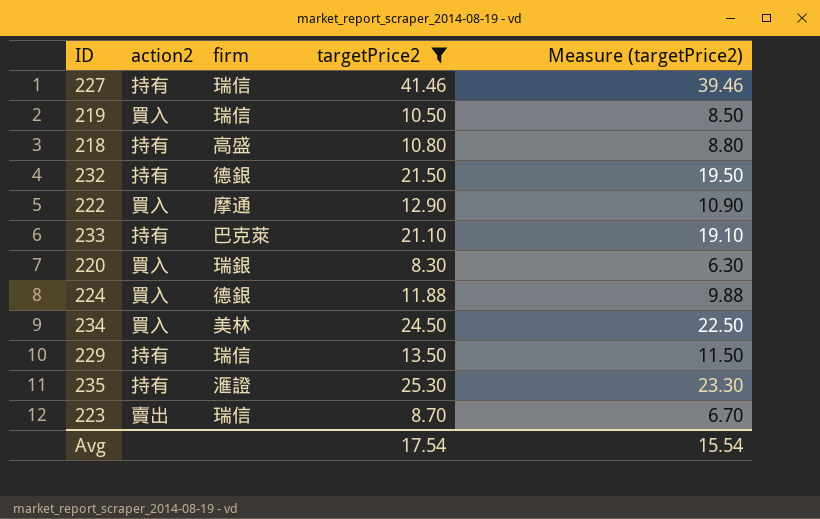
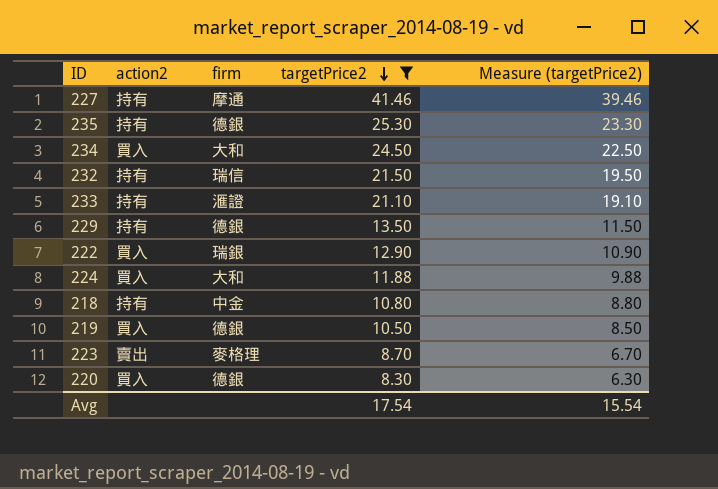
row order: none -> targetPrice2 descending
227 | firm: 瑞信 -> 摩通
235 | firm: 滙證 -> 德銀
234 | firm: 美林 -> 大和
232 | firm: 德銀 -> 瑞信
233 | firm: 巴克萊 -> 滙證
229 | firm: 瑞信 -> 德銀
222 | firm: 摩通 -> 瑞銀
224 | firm: 德銀 -> 大和
218 | firm: 高盛 -> 中金
219 | firm: 瑞信 -> 德銀
223 | firm: 瑞信 -> 麥格理
220 | firm: 瑞銀 -> 德銀

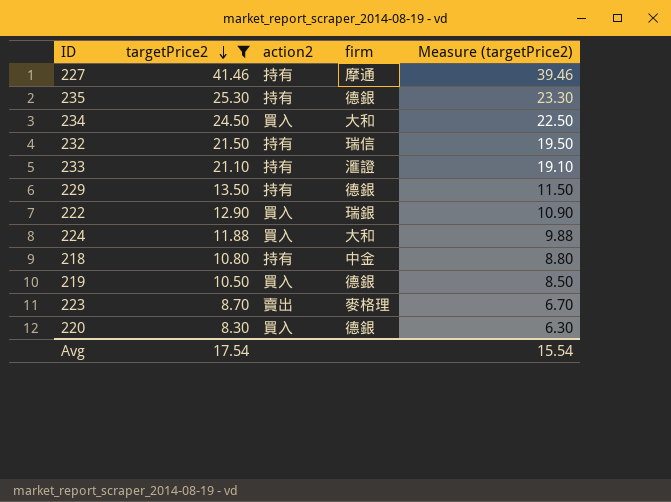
column targetPrice2 | position: 4 -> 2

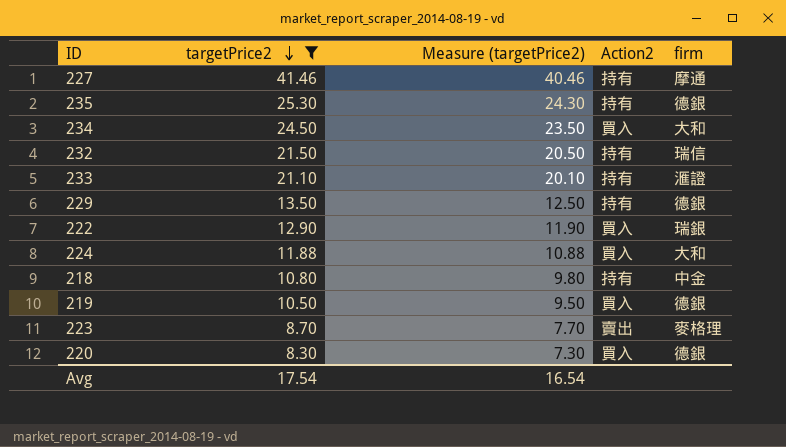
column Measure (targetPrice2) | formula: [targetPrice2] - 2 -> [targetPrice2] - 1
column Measure (targetPrice2) | position: 5 -> 3
column name: action2 -> Action2
Avg | Measure (targetPrice2): 15.54 -> 16.54

